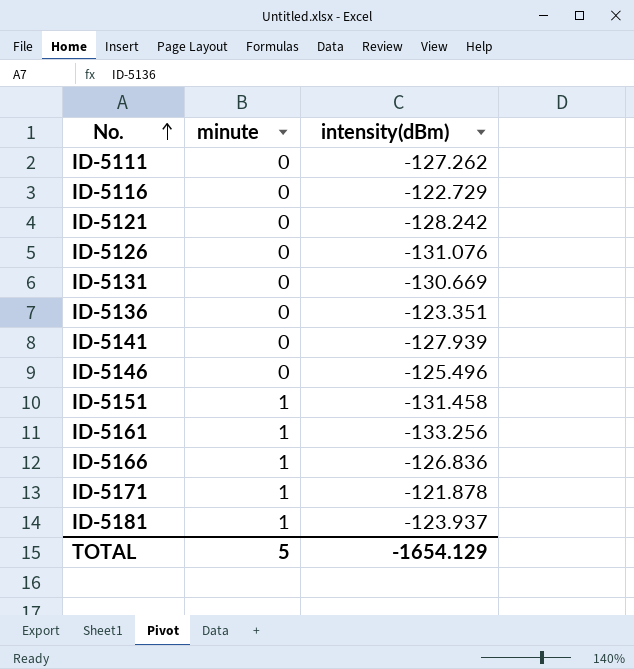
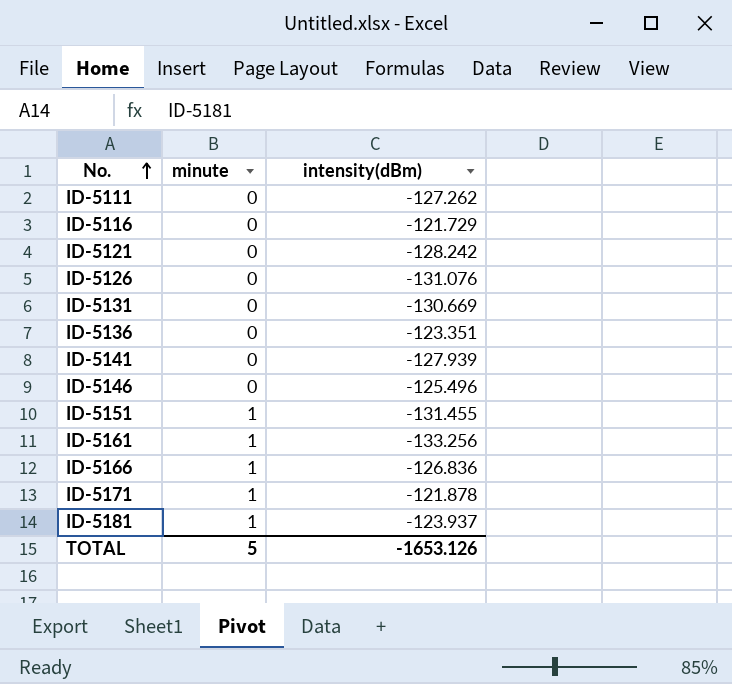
ID-5116 | intensity(dBm): -122.729 -> -121.729
ID-5151 | intensity(dBm): -131.458 -> -131.455
TOTAL | intensity(dBm): -1654.129 -> -1653.126

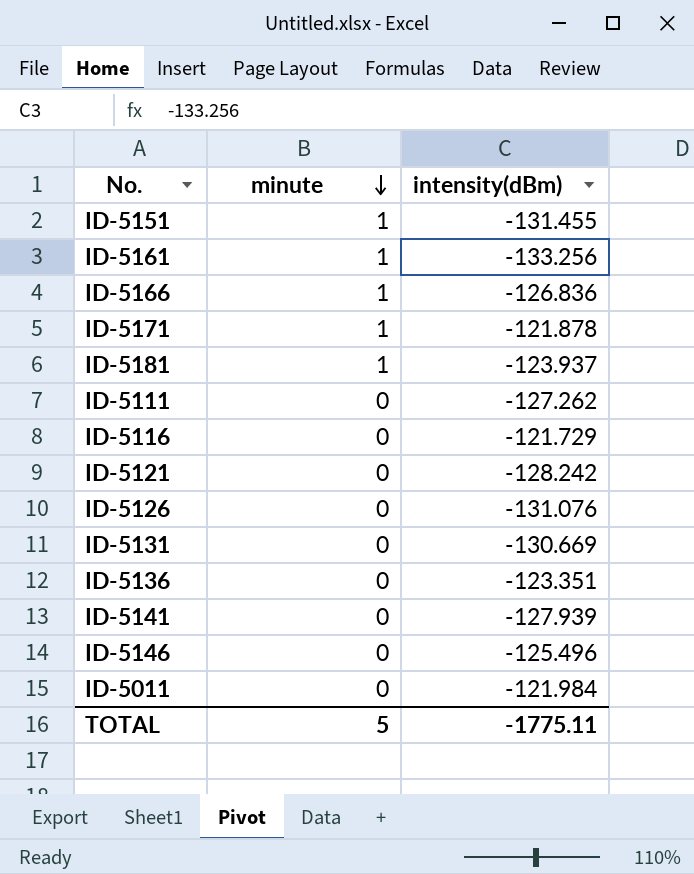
row order: No. ascending -> minute descending
row ID-5011: none -> 0 | -121.984
TOTAL | intensity(dBm): -1653.126 -> -1775.11

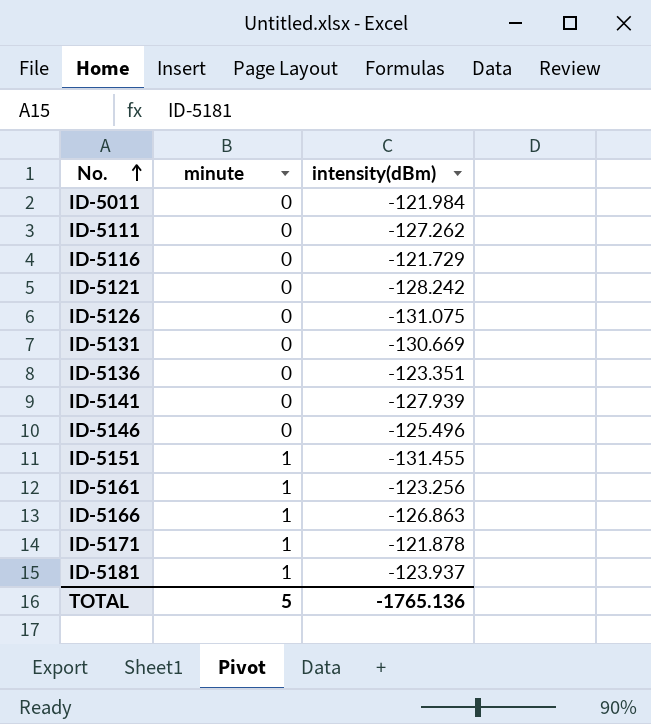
row order: minute descending -> No. ascending
ID-5126 | intensity(dBm): -131.076 -> -131.075
ID-5161 | intensity(dBm): -133.256 -> -123.256
ID-5166 | intensity(dBm): -126.836 -> -126.863
TOTAL | intensity(dBm): -1775.11 -> -1765.136

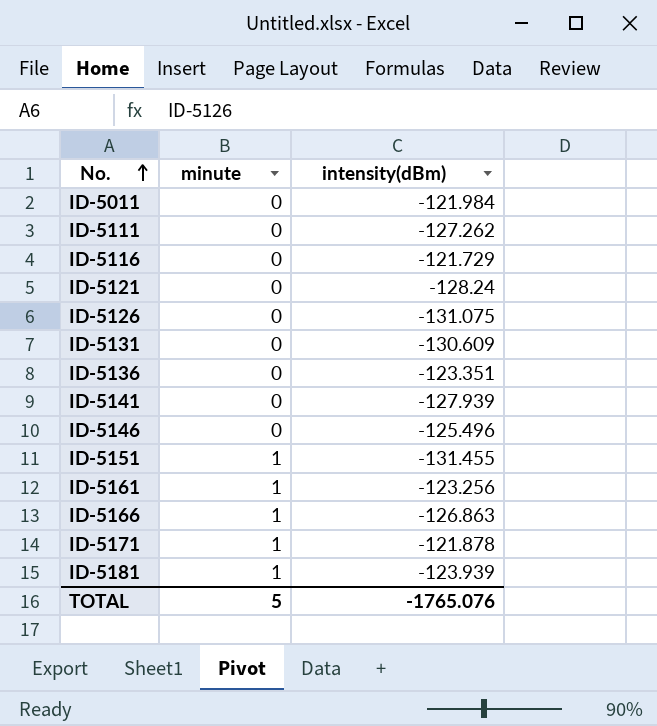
ID-5121 | intensity(dBm): -128.242 -> -128.24
ID-5131 | intensity(dBm): -130.669 -> -130.609
ID-5181 | intensity(dBm): -123.937 -> -123.939
TOTAL | intensity(dBm): -1765.136 -> -1765.076

